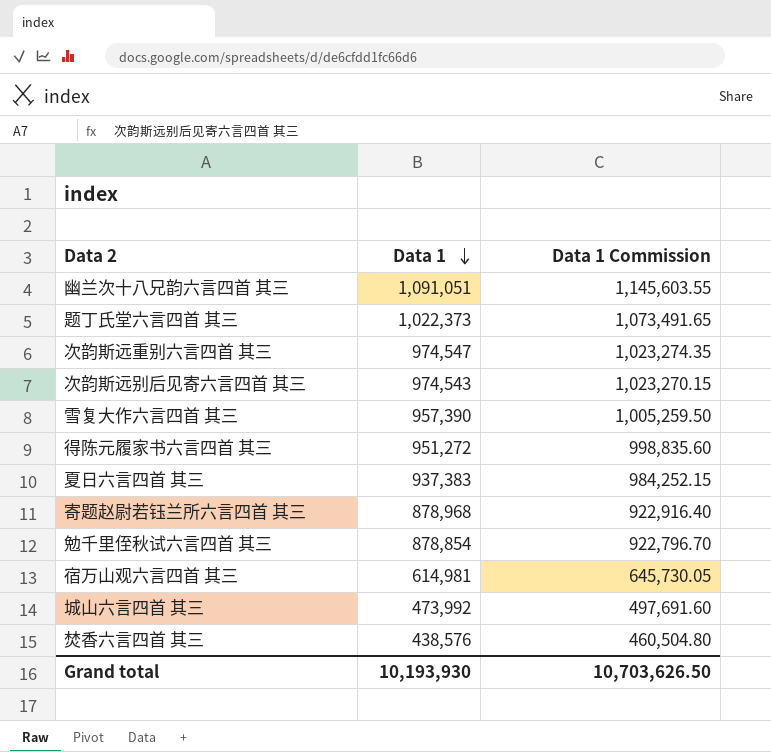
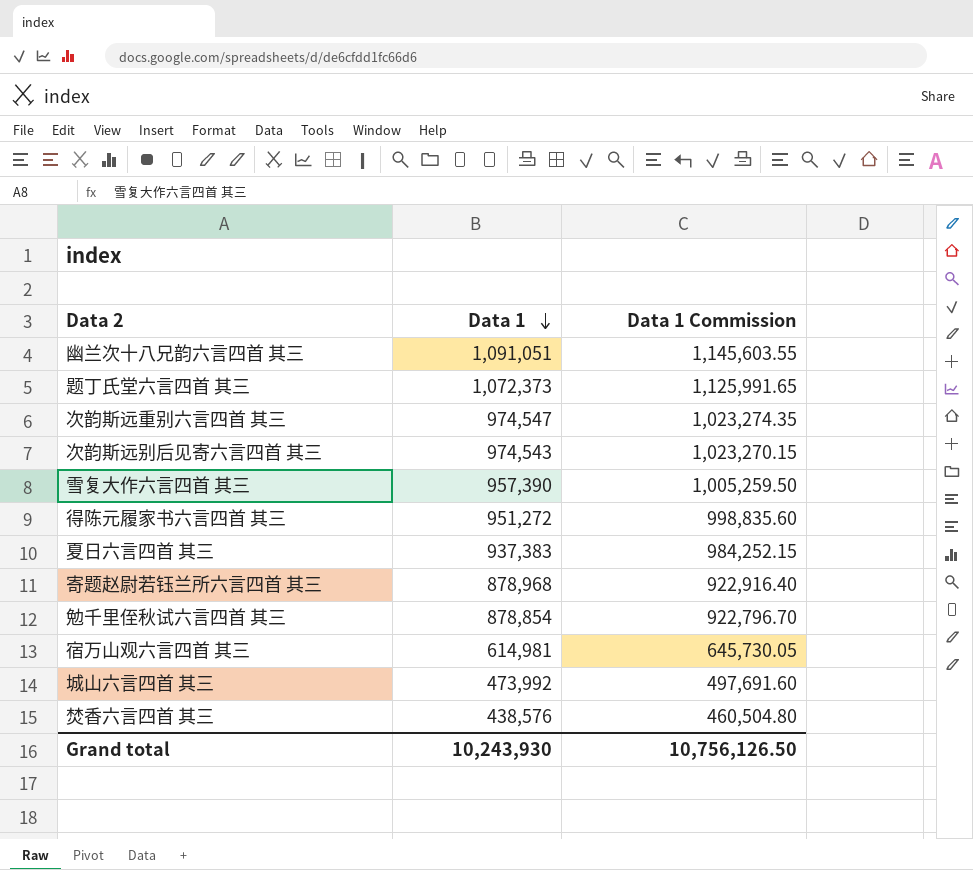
题丁氏堂六言四首 其三 | Data 1: 1,022,373 -> 1,072,373
题丁氏堂六言四首 其三 | Data 1 Commission: 1,073,491.65 -> 1,125,991.65
Grand total | Data 1: 10,193,930 -> 10,243,930
Grand total | Data 1 Commission: 10,703,626.50 -> 10,756,126.50

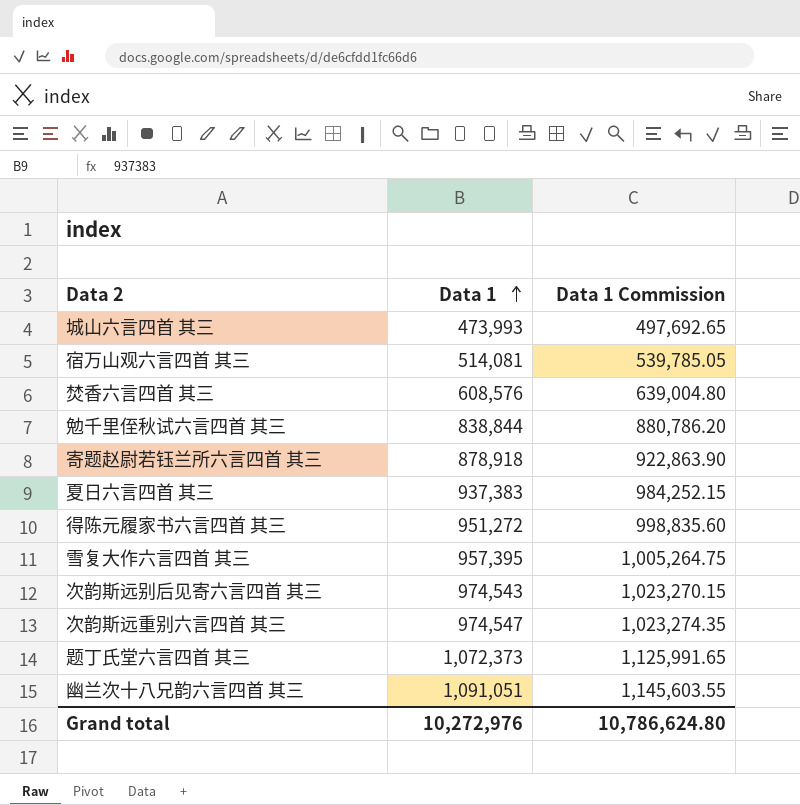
row order: Data 1 descending -> Data 1 ascending
城山六言四首 其三 | Data 1: 473,992 -> 473,993
城山六言四首 其三 | Data 1 Commission: 497,691.60 -> 497,692.65
宿万山观六言四首 其三 | Data 1: 614,981 -> 514,081
宿万山观六言四首 其三 | Data 1 Commission: 645,730.05 -> 539,785.05
焚香六言四首 其三 | Data 1: 438,576 -> 608,576
焚香六言四首 其三 | Data 1 Commission: 460,504.80 -> 639,004.80
勉千里侄秋试六言四首 其三 | Data 1: 878,854 -> 838,844
勉千里侄秋试六言四首 其三 | Data 1 Commission: 922,796.70 -> 880,786.20
寄题赵尉若钰兰所六言四首 其三 | Data 1: 878,968 -> 878,918
寄题赵尉若钰兰所六言四首 其三 | Data 1 Commission: 922,916.40 -> 922,863.90
雪复大作六言四首 其三 | Data 1: 957,390 -> 957,395
雪复大作六言四首 其三 | Data 1 Commission: 1,005,259.50 -> 1,005,264.75
Grand total | Data 1: 10,243,930 -> 10,272,976
Grand total | Data 1 Commission: 10,756,126.50 -> 10,786,624.80

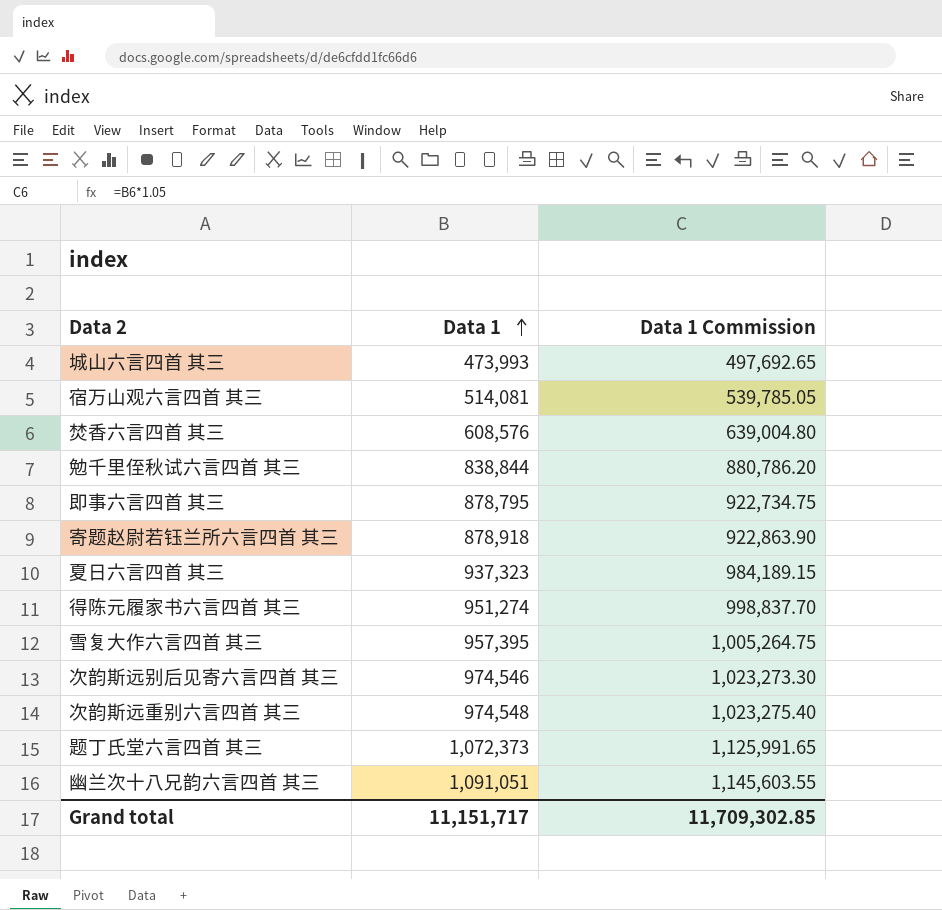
row 即事六言四首 其三: none -> 878,795 | 922,734.75
夏日六言四首 其三 | Data 1: 937,383 -> 937,323
夏日六言四首 其三 | Data 1 Commission: 984,252.15 -> 984,189.15
得陈元履家书六言四首 其三 | Data 1: 951,272 -> 951,274
得陈元履家书六言四首 其三 | Data 1 Commission: 998,835.60 -> 998,837.70
次韵斯远别后见寄六言四首 其三 | Data 1: 974,543 -> 974,546
次韵斯远别后见寄六言四首 其三 | Data 1 Commission: 1,023,270.15 -> 1,023,273.30
次韵斯远重别六言四首 其三 | Data 1: 974,547 -> 974,548
次韵斯远重别六言四首 其三 | Data 1 Commission: 1,023,274.35 -> 1,023,275.40
Grand total | Data 1: 10,272,976 -> 11,151,717
Grand total | Data 1 Commission: 10,786,624.80 -> 11,709,302.85

